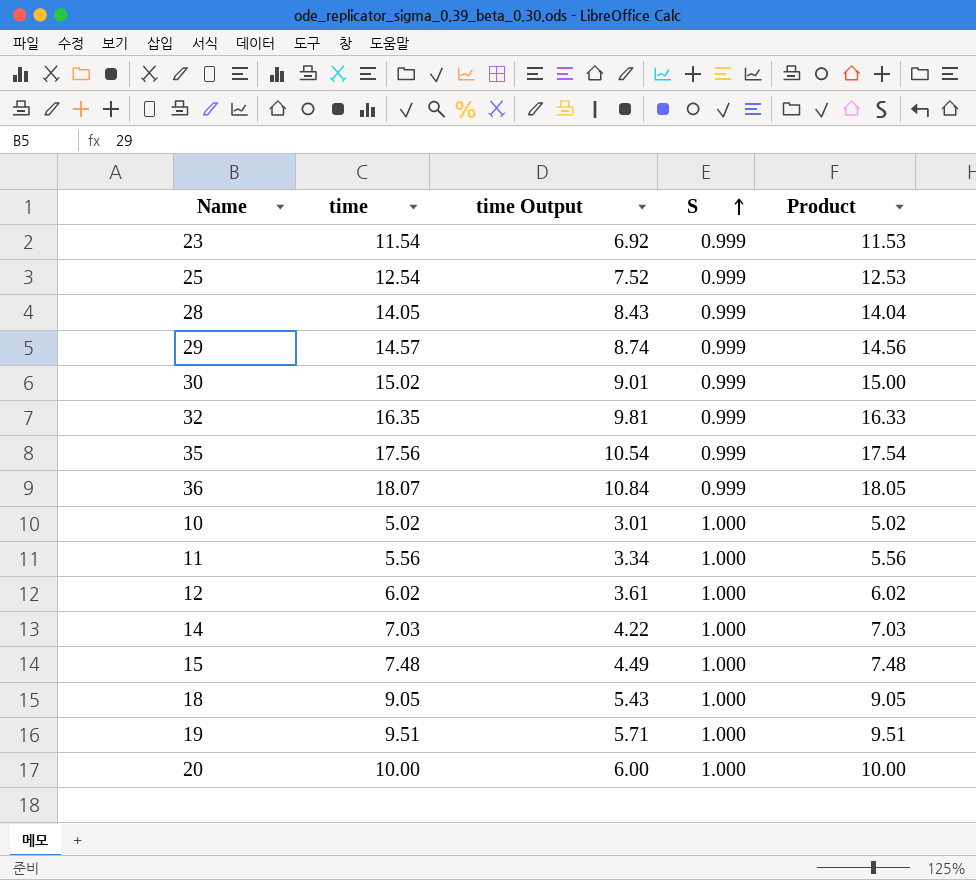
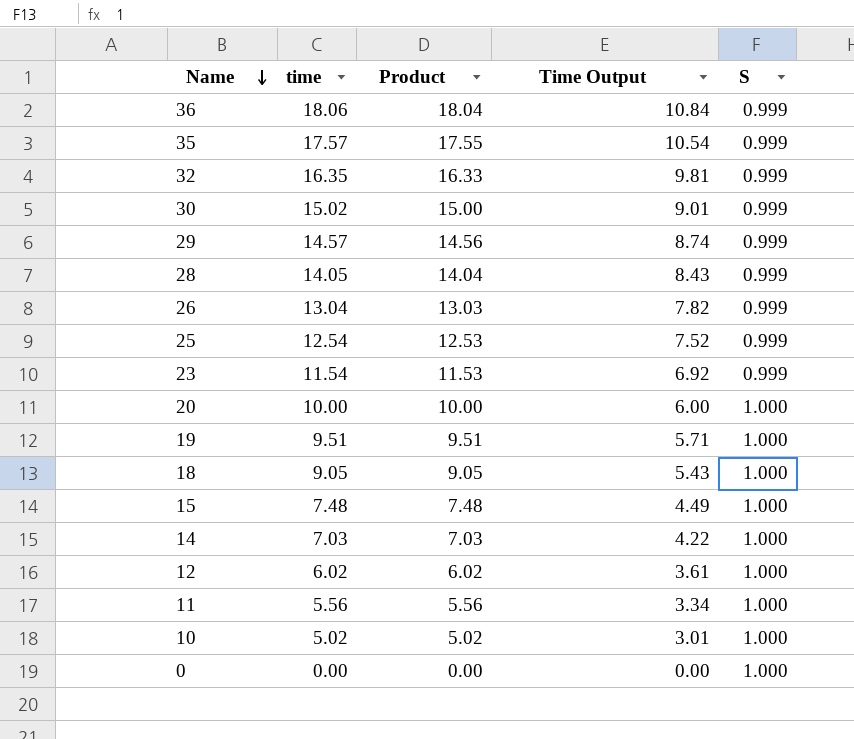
row order: S ascending -> Name descending
column Product | position: 5 -> 3
column name: time Output -> Time Output
36 | time: 18.07 -> 18.06
36 | Product: 18.05 -> 18.04
35 | time: 17.56 -> 17.57
35 | Product: 17.54 -> 17.55
row 26: none -> 13.04 | 13.03 | 7.82 | 0.999
row 0: none -> 0.00 | 0.00 | 0.00 | 1.000

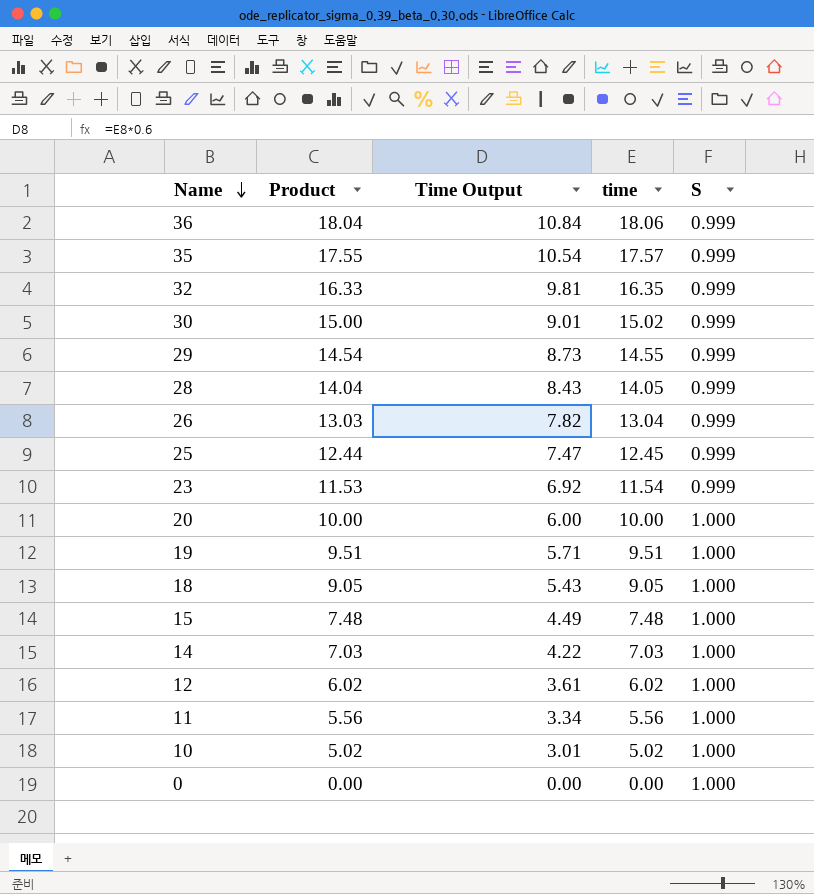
column time | position: 2 -> 4
29 | Product: 14.56 -> 14.54
29 | Time Output: 8.74 -> 8.73
29 | time: 14.57 -> 14.55
25 | Product: 12.53 -> 12.44
25 | Time Output: 7.52 -> 7.47
25 | time: 12.54 -> 12.45

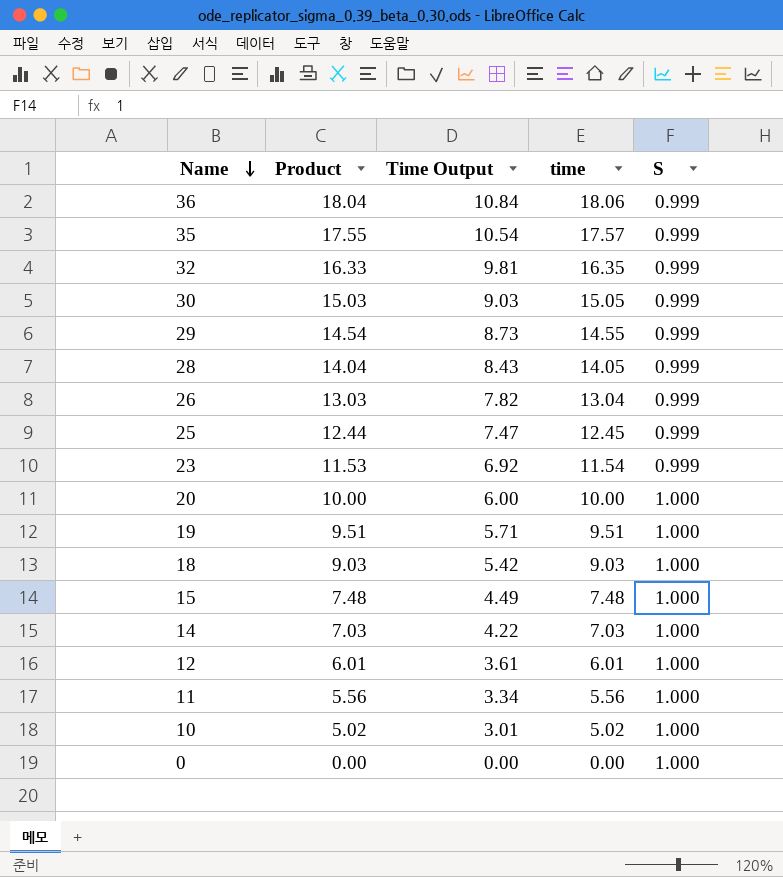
30 | Product: 15.00 -> 15.03
30 | Time Output: 9.01 -> 9.03
30 | time: 15.02 -> 15.05
18 | Product: 9.05 -> 9.03
18 | Time Output: 5.43 -> 5.42
18 | time: 9.05 -> 9.03
12 | Product: 6.02 -> 6.01
12 | time: 6.02 -> 6.01

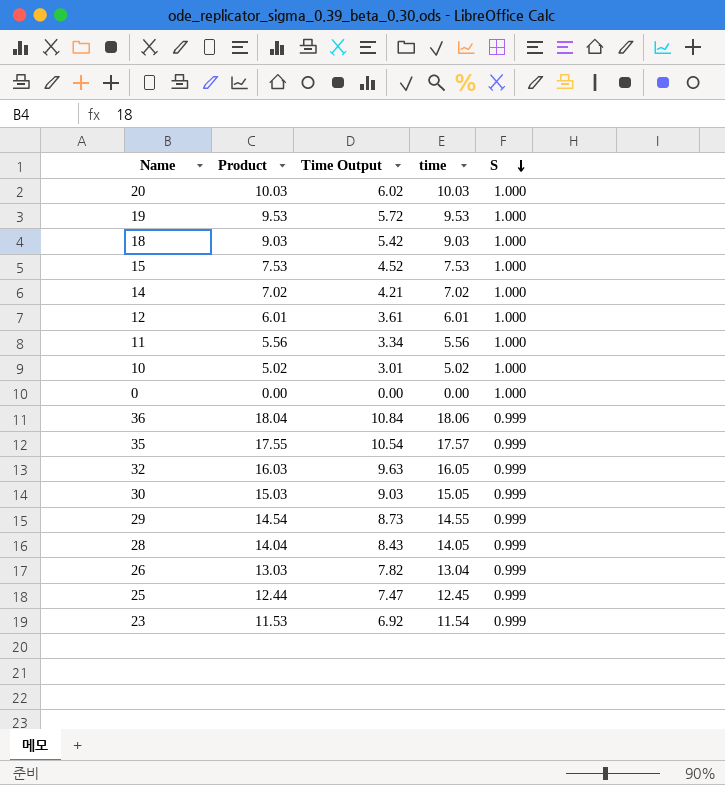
row order: Name descending -> S descending
20 | Product: 10.00 -> 10.03
20 | Time Output: 6.00 -> 6.02
20 | time: 10.00 -> 10.03
19 | Product: 9.51 -> 9.53
19 | Time Output: 5.71 -> 5.72
19 | time: 9.51 -> 9.53
15 | Product: 7.48 -> 7.53
15 | Time Output: 4.49 -> 4.52
15 | time: 7.48 -> 7.53
14 | Product: 7.03 -> 7.02
14 | Time Output: 4.22 -> 4.21
14 | time: 7.03 -> 7.02
32 | Product: 16.33 -> 16.03
32 | Time Output: 9.81 -> 9.63
32 | time: 16.35 -> 16.05

